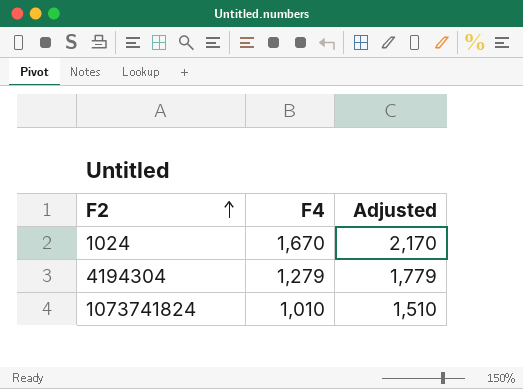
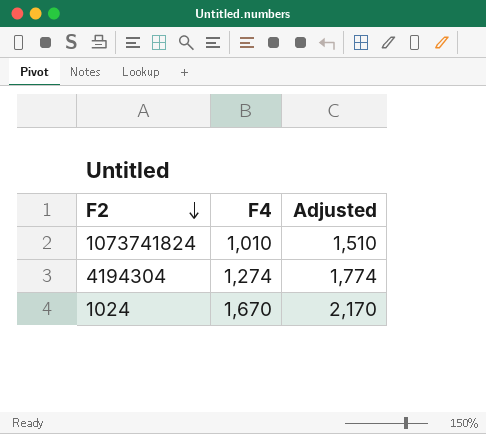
row order: F2 ascending -> F2 descending
4194304 | F4: 1,279 -> 1,274
4194304 | Adjusted: 1,779 -> 1,774

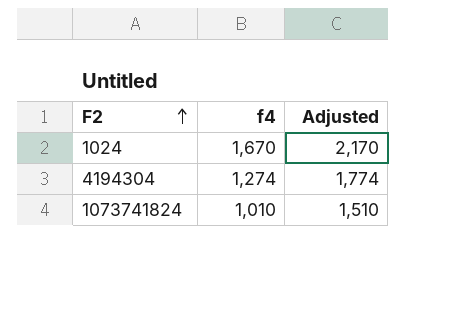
row order: F2 descending -> F2 ascending
column name: F4 -> f4

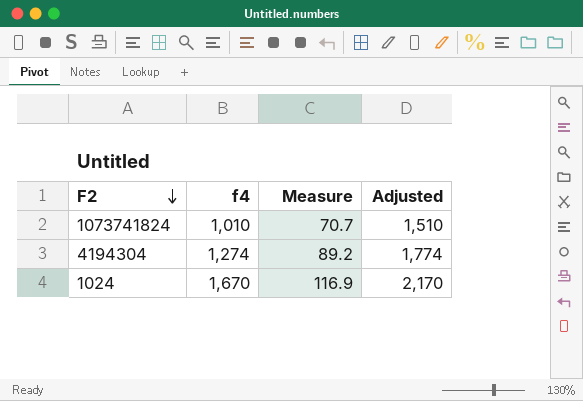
row order: F2 ascending -> F2 descending
column Measure | formula: none -> [f4] * 0.07

